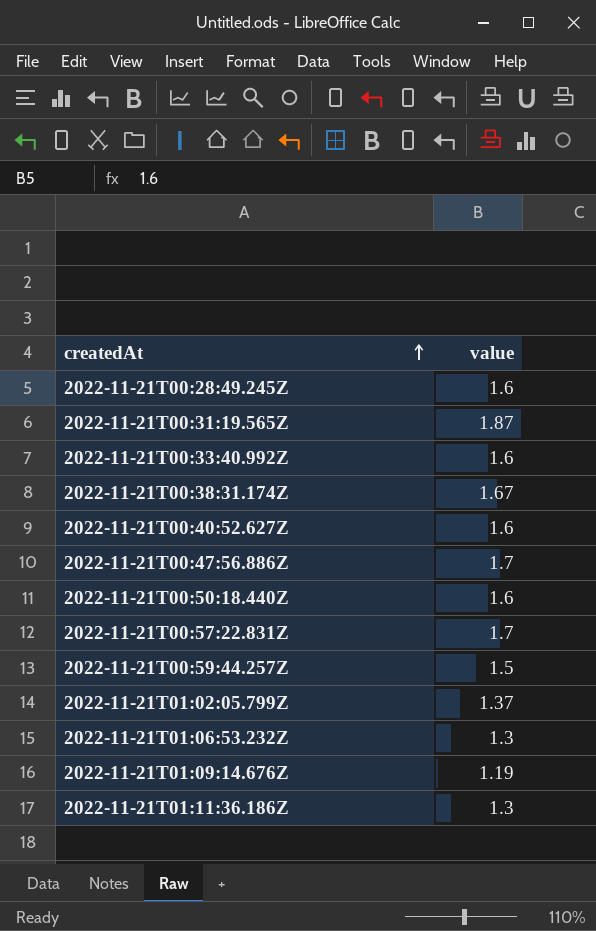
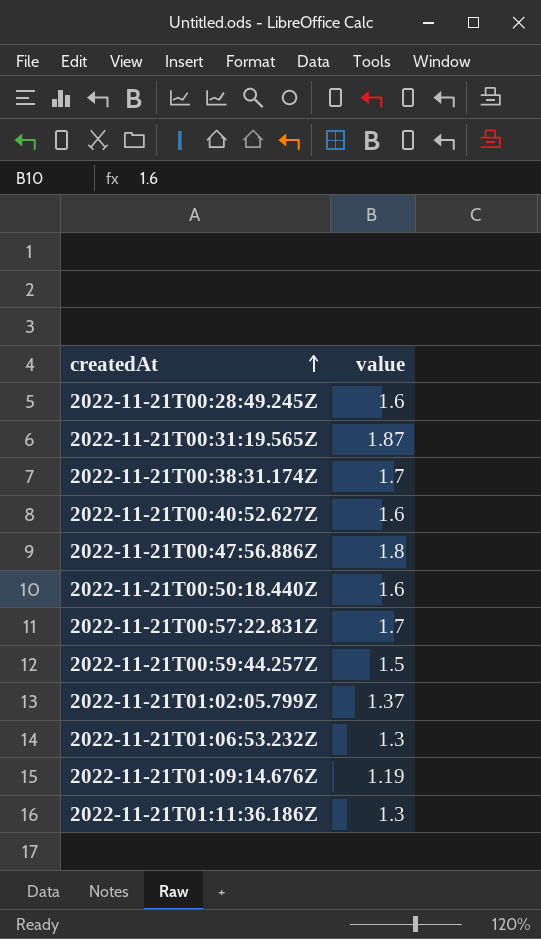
row 2022-11-21T00:33:40.992Z: 1.6 -> none
2022-11-21T00:38:31.174Z | value: 1.67 -> 1.7
2022-11-21T00:47:56.886Z | value: 1.7 -> 1.8

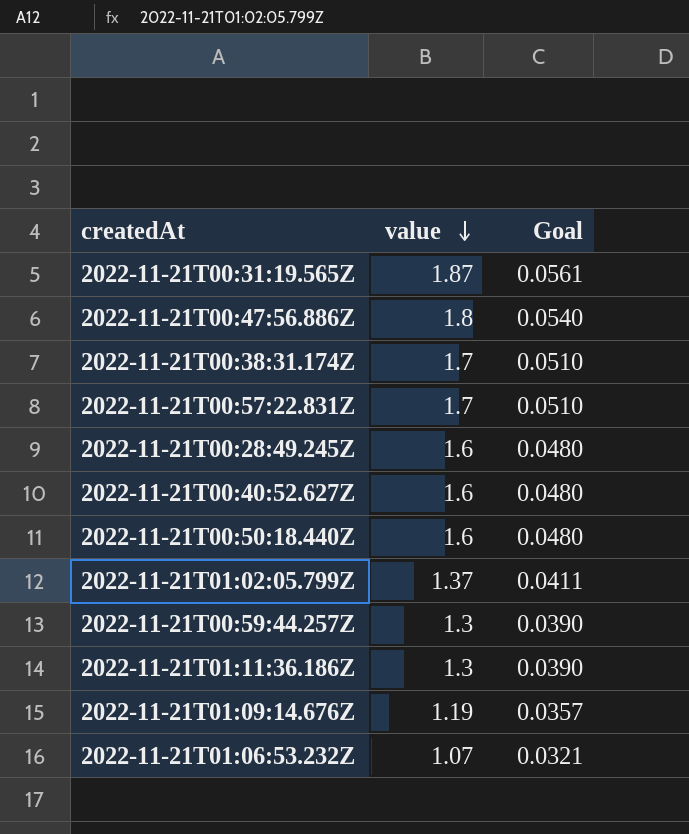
row order: createdAt ascending -> value descending
column Goal | formula: none -> [value] * 0.03
2022-11-21T00:59:44.257Z | value: 1.5 -> 1.3
2022-11-21T01:06:53.232Z | value: 1.3 -> 1.07

